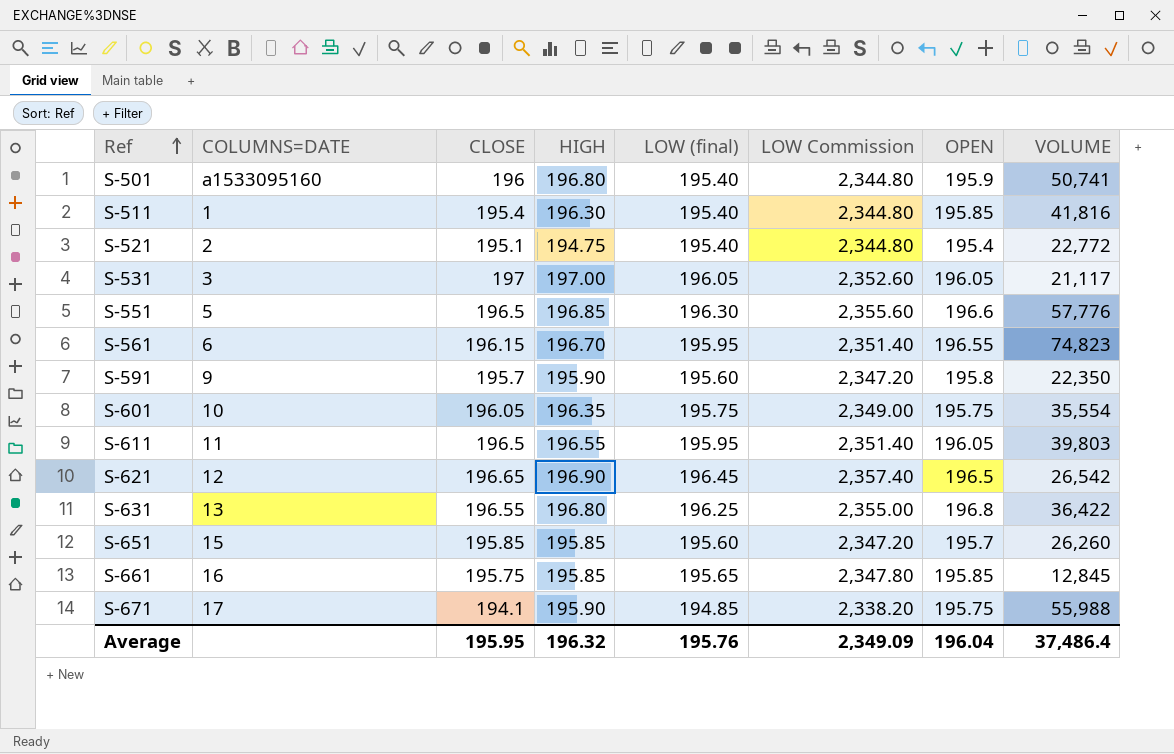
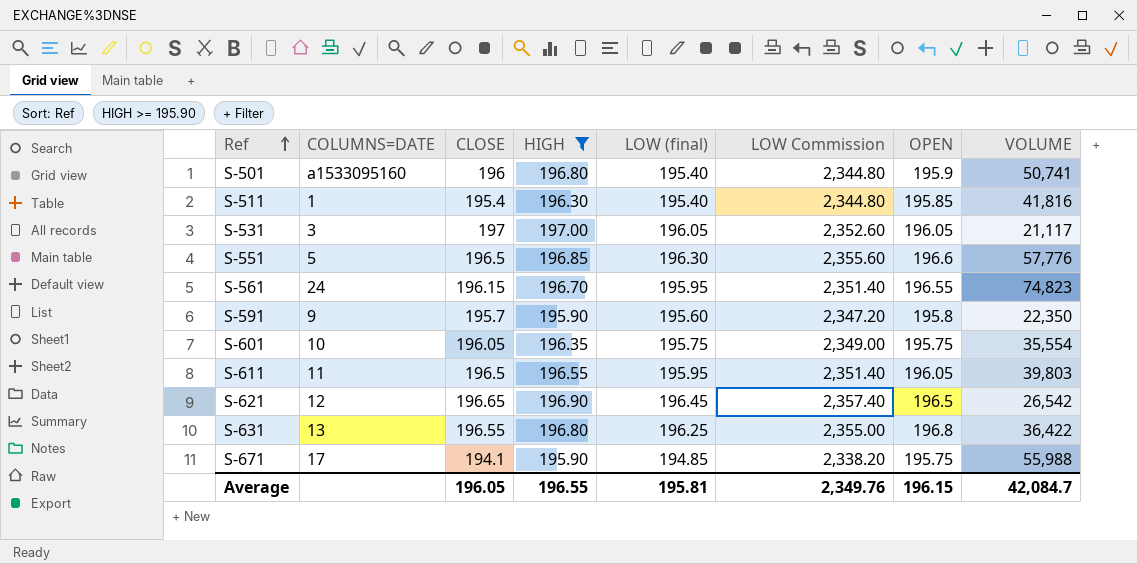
filter: none -> HIGH >= 195.90
S-561 | COLUMNS=DATE: 6 -> 24
Average | CLOSE: 195.95 -> 196.05
Average | HIGH: 196.32 -> 196.55
Average | LOW (final): 195.76 -> 195.81
Average | LOW Commission: 2,349.09 -> 2,349.76
Average | OPEN: 196.04 -> 196.15
Average | VOLUME: 37,486.4 -> 42,084.7

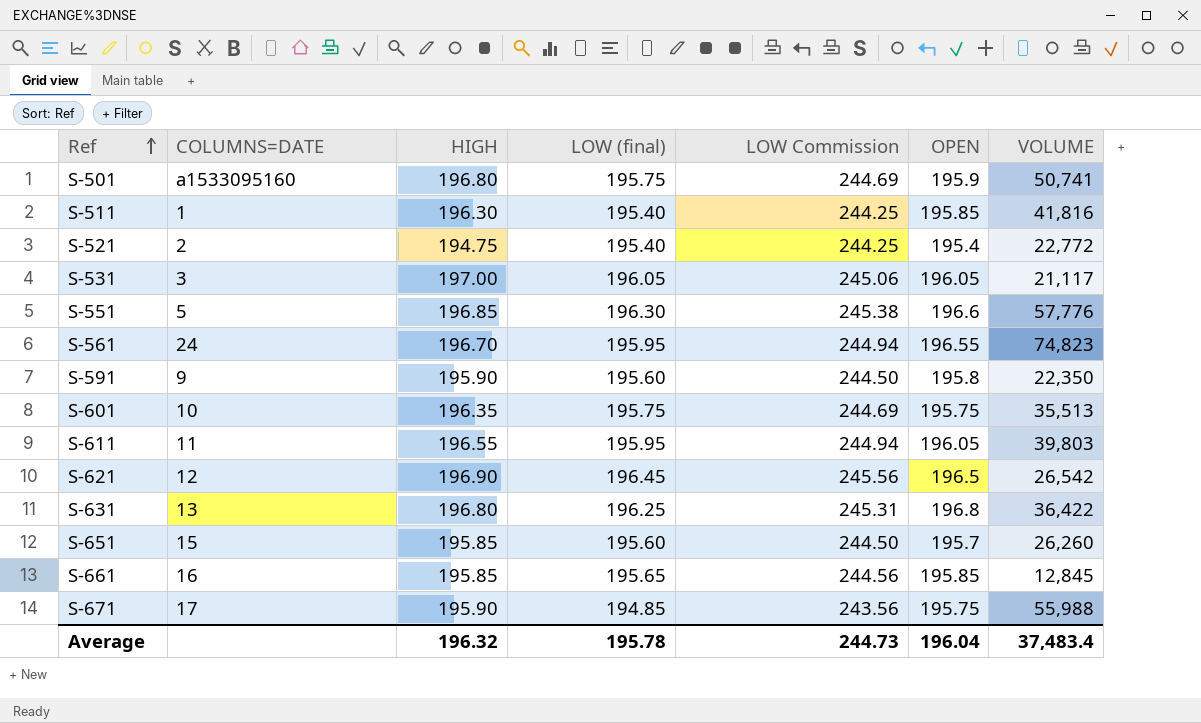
filter: HIGH >= 195.90 -> none
column CLOSE | position: 3 -> none
column LOW Commission | formula: [LOW (final)] * 12 -> [LOW (final)] * 1.25
S-501 | LOW (final): 195.40 -> 195.75
S-601 | VOLUME: 35,554 -> 35,513
Average | HIGH: 196.55 -> 196.32
Average | LOW (final): 195.81 -> 195.78
Average | LOW Commission: 2,349.76 -> 244.73
Average | OPEN: 196.15 -> 196.04
Average | VOLUME: 42,084.7 -> 37,483.4

